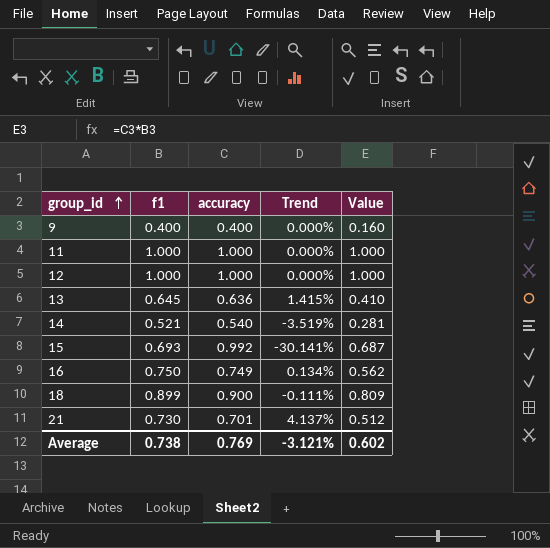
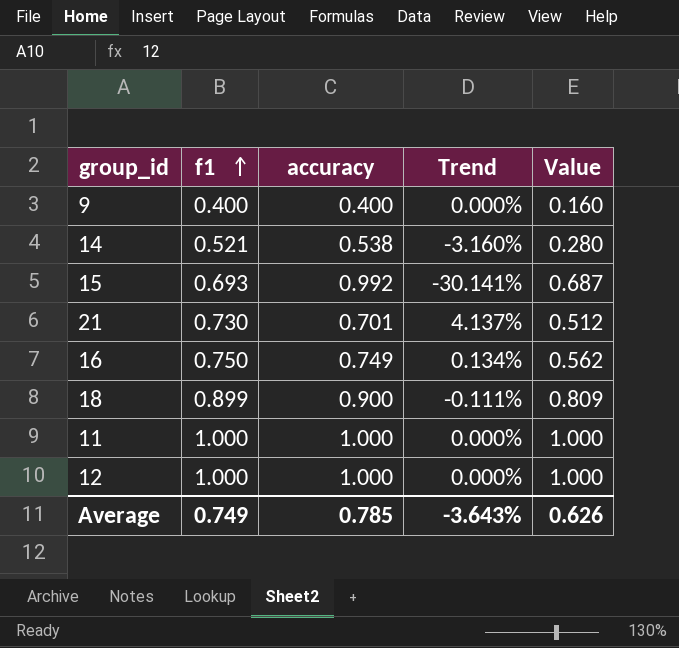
row order: group_id ascending -> f1 ascending
row 13: 0.645 | 0.636 | 1.415% | 0.410 -> none
14 | accuracy: 0.540 -> 0.538
14 | Trend: -3.519% -> -3.160%
14 | Value: 0.281 -> 0.280
Average | f1: 0.738 -> 0.749
Average | accuracy: 0.769 -> 0.785
Average | Trend: -3.121% -> -3.643%
Average | Value: 0.602 -> 0.626

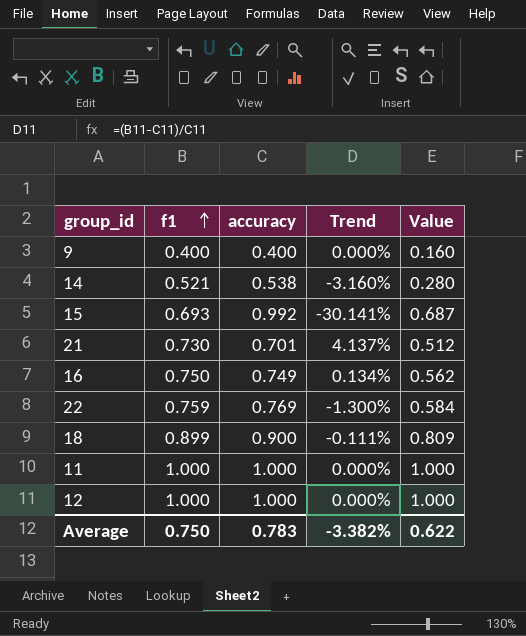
row 22: none -> 0.759 | 0.769 | -1.300% | 0.584
Average | f1: 0.749 -> 0.750
Average | accuracy: 0.785 -> 0.783
Average | Trend: -3.643% -> -3.382%
Average | Value: 0.626 -> 0.622

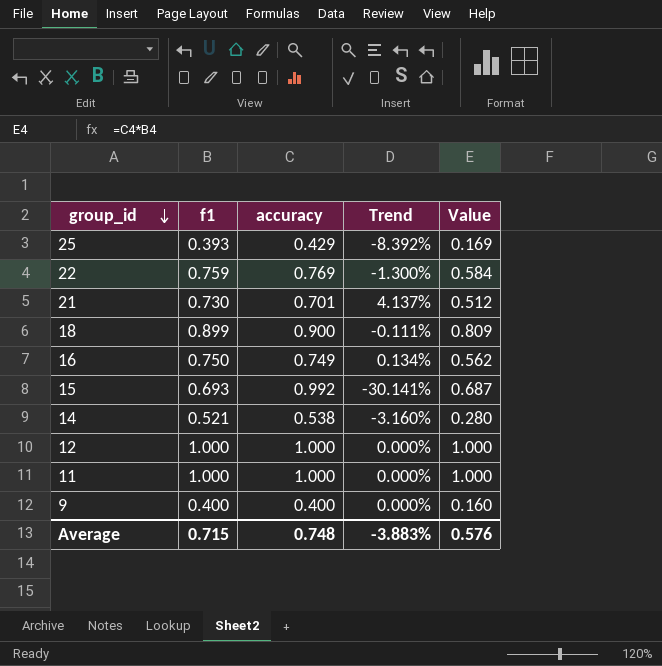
row order: f1 ascending -> group_id descending
row 25: none -> 0.393 | 0.429 | -8.392% | 0.169
Average | f1: 0.750 -> 0.715
Average | accuracy: 0.783 -> 0.748
Average | Trend: -3.382% -> -3.883%
Average | Value: 0.622 -> 0.576

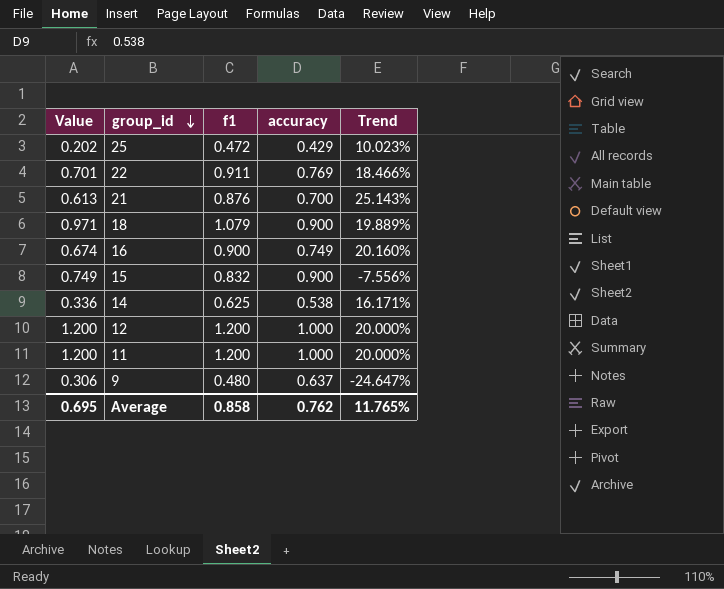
column Value | position: 5 -> 1
25 | Value: 0.169 -> 0.202
25 | f1: 0.393 -> 0.472
25 | Trend: -8.392% -> 10.023%
22 | Value: 0.584 -> 0.701
22 | f1: 0.759 -> 0.911
22 | Trend: -1.300% -> 18.466%
21 | Value: 0.512 -> 0.613
21 | f1: 0.730 -> 0.876
21 | accuracy: 0.701 -> 0.700
21 | Trend: 4.137% -> 25.143%
18 | Value: 0.809 -> 0.971
18 | f1: 0.899 -> 1.079
18 | Trend: -0.111% -> 19.889%
16 | Value: 0.562 -> 0.674
16 | f1: 0.750 -> 0.900
16 | Trend: 0.134% -> 20.160%
15 | Value: 0.687 -> 0.749
15 | f1: 0.693 -> 0.832
15 | accuracy: 0.992 -> 0.900
15 | Trend: -30.141% -> -7.556%
14 | Value: 0.280 -> 0.336
14 | f1: 0.521 -> 0.625
14 | Trend: -3.160% -> 16.171%
12 | Value: 1.000 -> 1.200
12 | f1: 1.000 -> 1.200
12 | Trend: 0.000% -> 20.000%
11 | Value: 1.000 -> 1.200
11 | f1: 1.000 -> 1.200
11 | Trend: 0.000% -> 20.000%
9 | Value: 0.160 -> 0.306
9 | f1: 0.400 -> 0.480
9 | accuracy: 0.400 -> 0.637
9 | Trend: 0.000% -> -24.647%
Average | Value: 0.576 -> 0.695
Average | f1: 0.715 -> 0.858
Average | accuracy: 0.748 -> 0.762
Average | Trend: -3.883% -> 11.765%

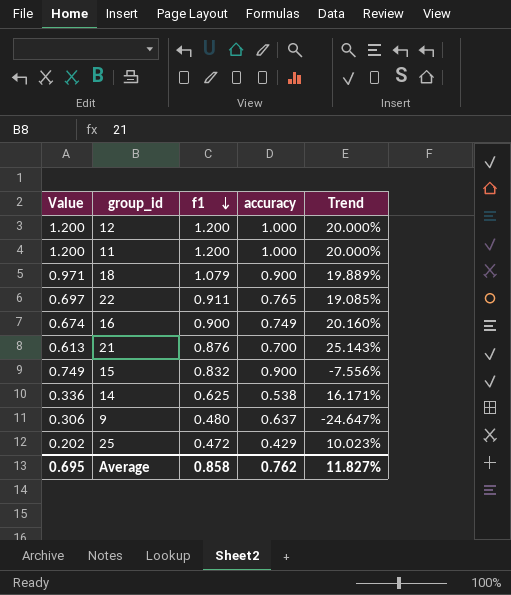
row order: group_id descending -> f1 descending
22 | Value: 0.701 -> 0.697
22 | accuracy: 0.769 -> 0.765
22 | Trend: 18.466% -> 19.085%
Average | Trend: 11.765% -> 11.827%

